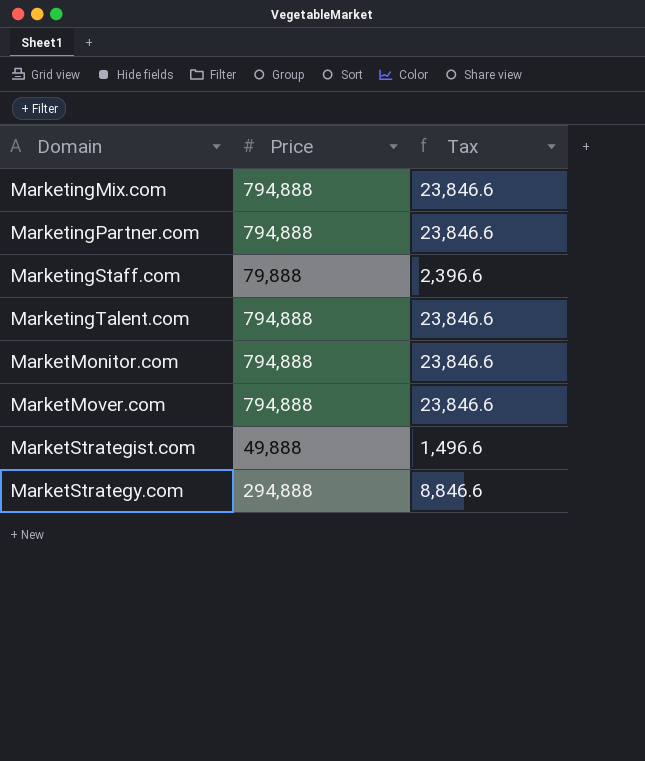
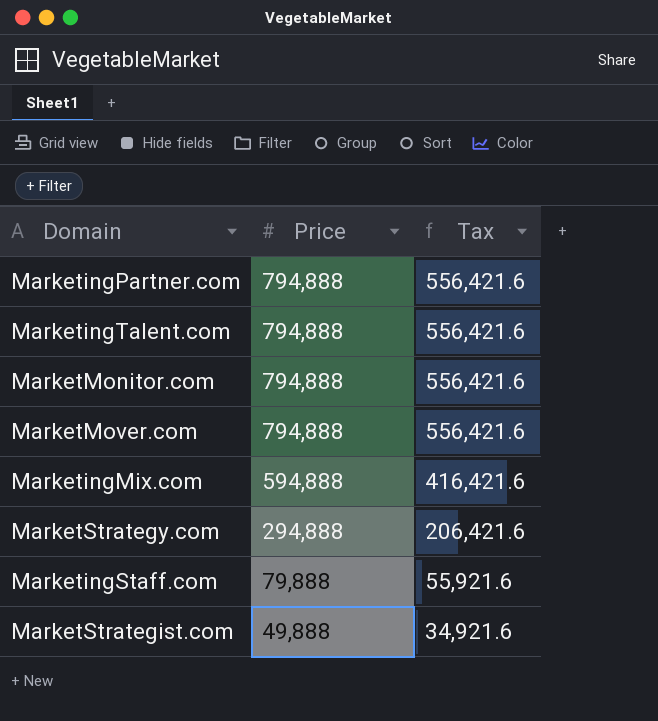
row order: Domain ascending -> Price descending
column Tax | formula: [Price] * 0.03 -> [Price] * 0.7
MarketingMix.com | Price: 794,888 -> 594,888

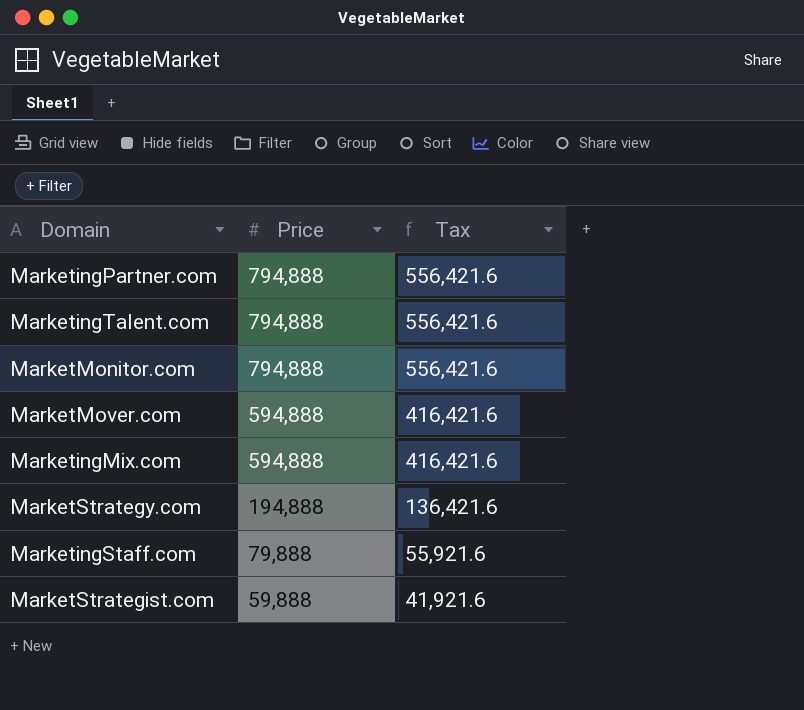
MarketMover.com | Price: 794,888 -> 594,888
MarketMover.com | Tax: 556,421.6 -> 416,421.6
MarketStrategy.com | Price: 294,888 -> 194,888
MarketStrategy.com | Tax: 206,421.6 -> 136,421.6
MarketStrategist.com | Price: 49,888 -> 59,888
MarketStrategist.com | Tax: 34,921.6 -> 41,921.6

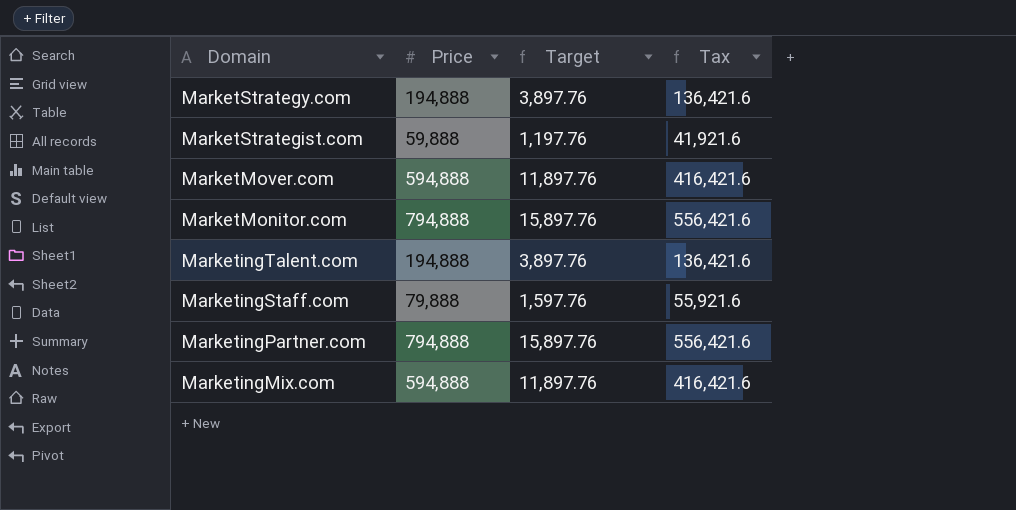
row order: Price descending -> Domain descending
column Target | formula: none -> [Price] * 0.02
MarketingTalent.com | Price: 794,888 -> 194,888
MarketingTalent.com | Tax: 556,421.6 -> 136,421.6

